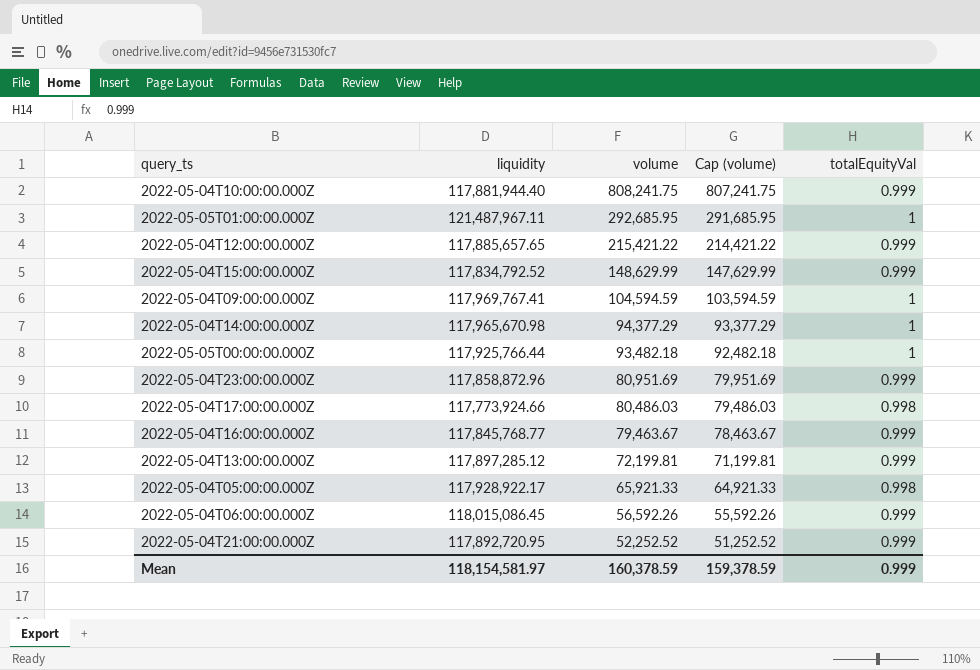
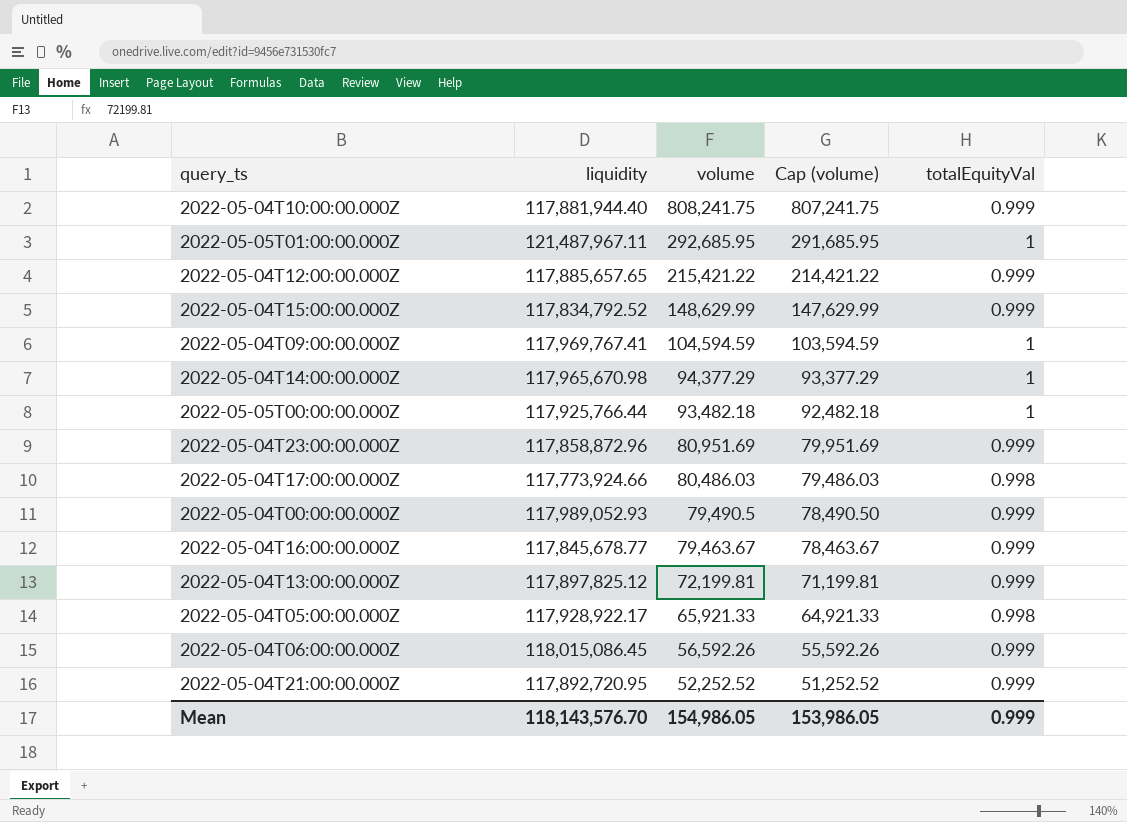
row 2022-05-04T00:00:00.000Z: none -> 117,989,052.93 | 79,490.5 | 78,490.50 | 0.999
2022-05-04T16:00:00.000Z | liquidity: 117,845,768.77 -> 117,845,678.77
2022-05-04T13:00:00.000Z | liquidity: 117,897,285.12 -> 117,897,825.12
Mean | liquidity: 118,154,581.97 -> 118,143,576.70
Mean | volume: 160,378.59 -> 154,986.05
Mean | Cap (volume): 159,378.59 -> 153,986.05

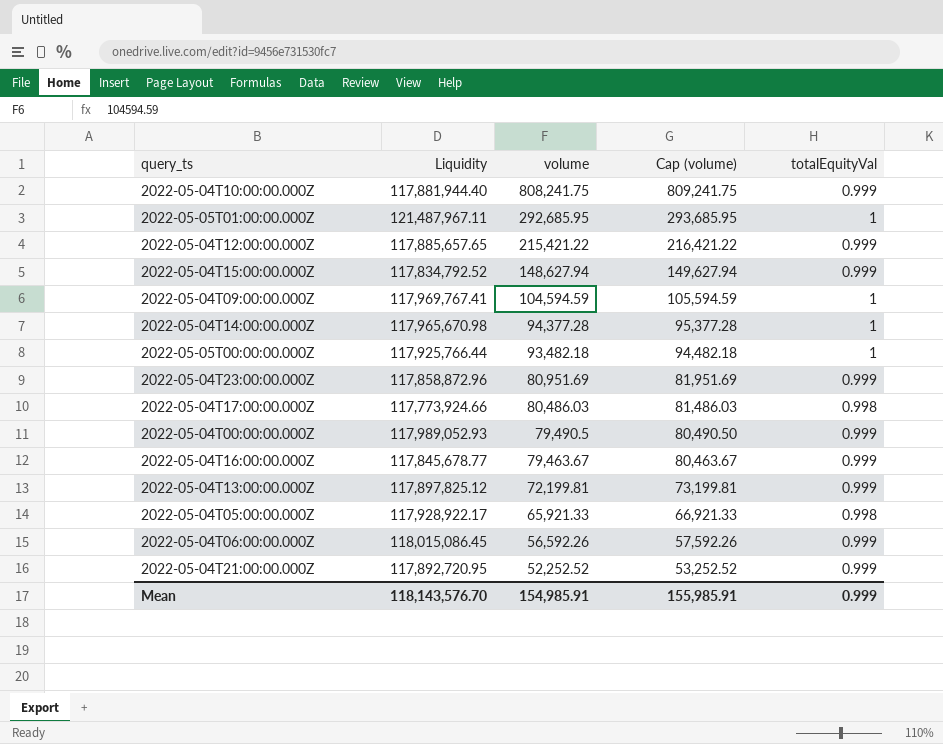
column name: liquidity -> Liquidity
column Cap (volume) | formula: [volume] - 1000 -> [volume] + 1000
2022-05-04T15:00:00.000Z | volume: 148,629.99 -> 148,627.94
2022-05-04T14:00:00.000Z | volume: 94,377.29 -> 94,377.28
Mean | volume: 154,986.05 -> 154,985.91
Mean | Cap (volume): 153,986.05 -> 155,985.91

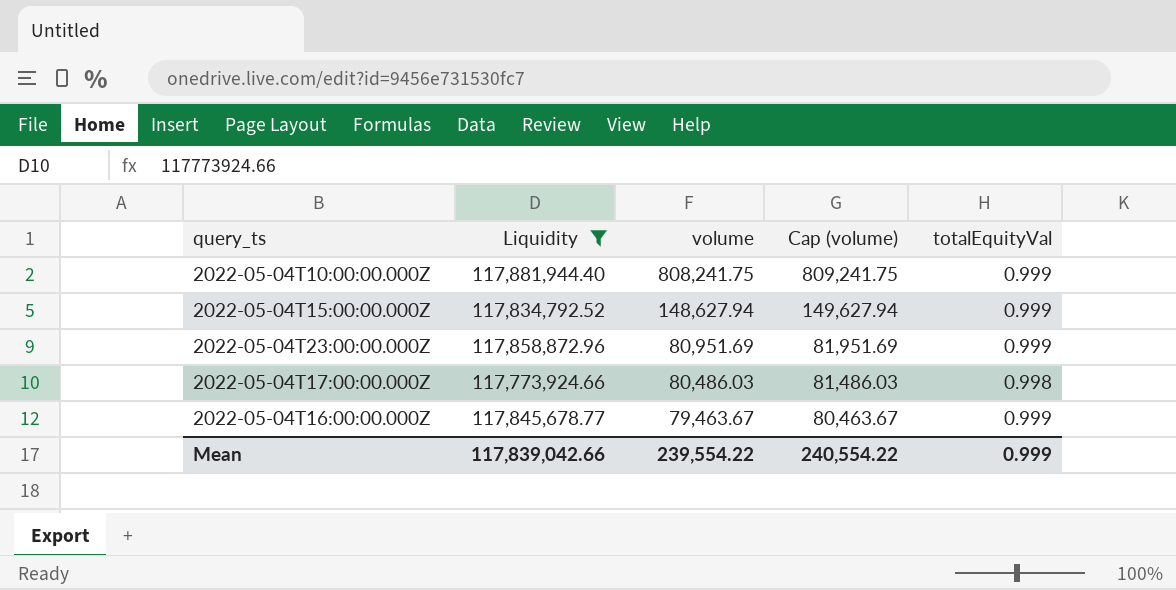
filter: none -> Liquidity <= 117,881,944.40
Mean | Liquidity: 118,143,576.70 -> 117,839,042.66
Mean | volume: 154,985.91 -> 239,554.22
Mean | Cap (volume): 155,985.91 -> 240,554.22

